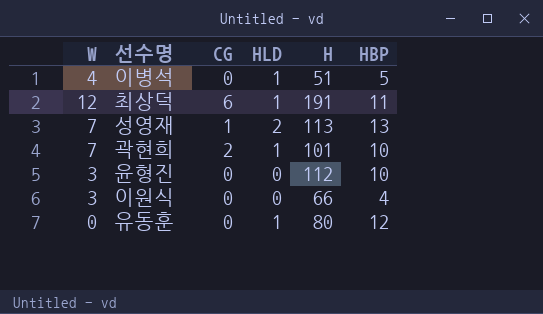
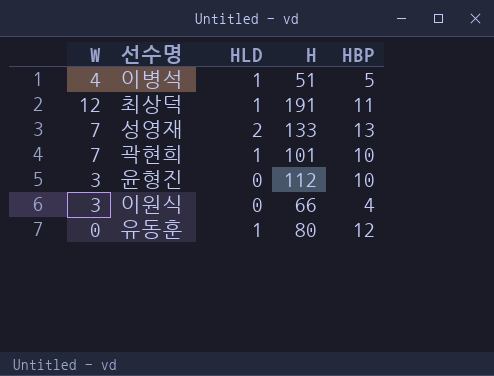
column CG | position: 3 -> none
성영재 | H: 113 -> 133

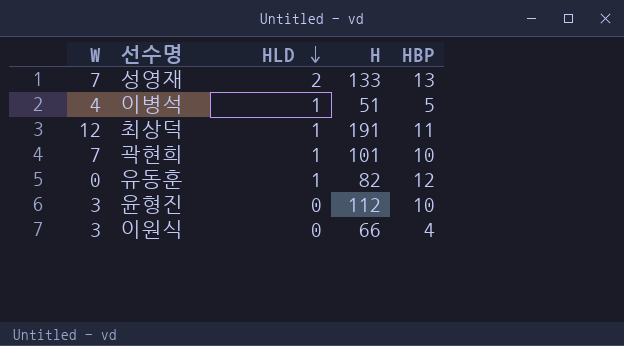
row order: none -> HLD descending
유동훈 | H: 80 -> 82

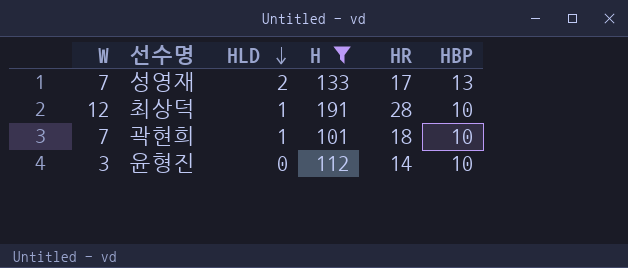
filter: none -> H >= 101
column HR | position: none -> 5
최상덕 | HBP: 11 -> 10

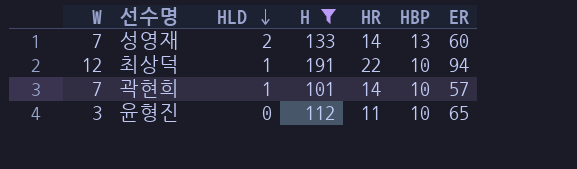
column ER | position: none -> 7
성영재 | HR: 17 -> 14
최상덕 | HR: 28 -> 22
곽현희 | HR: 18 -> 14
윤형진 | HR: 14 -> 11

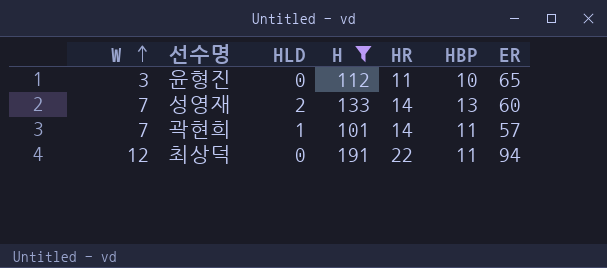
row order: HLD descending -> W ascending
곽현희 | HBP: 10 -> 11
최상덕 | HLD: 1 -> 0
최상덕 | HBP: 10 -> 11

